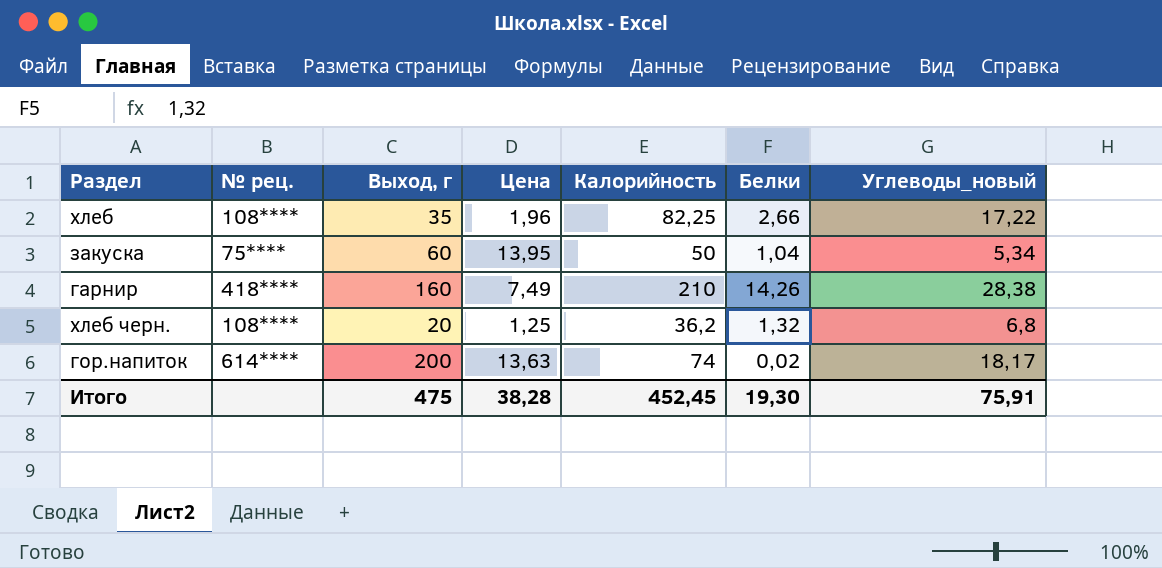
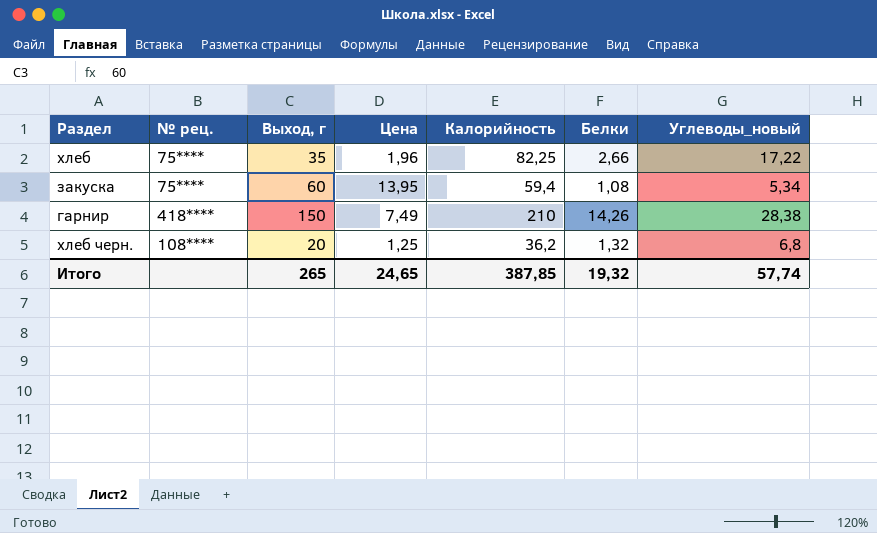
row гор.напиток: 614**** | 200 | 13,63 | 74 | 0,02 | 18,17 -> none
хлеб | № рец.: 108**** -> 75****
закуска | Калорийность: 50 -> 59,4
закуска | Белки: 1,04 -> 1,08
гарнир | Выход, г: 160 -> 150
Итого | Выход, г: 475 -> 265
Итого | Цена: 38,28 -> 24,65
Итого | Калорийность: 452,45 -> 387,85
Итого | Белки: 19,30 -> 19,32
Итого | Углеводы_новый: 75,91 -> 57,74

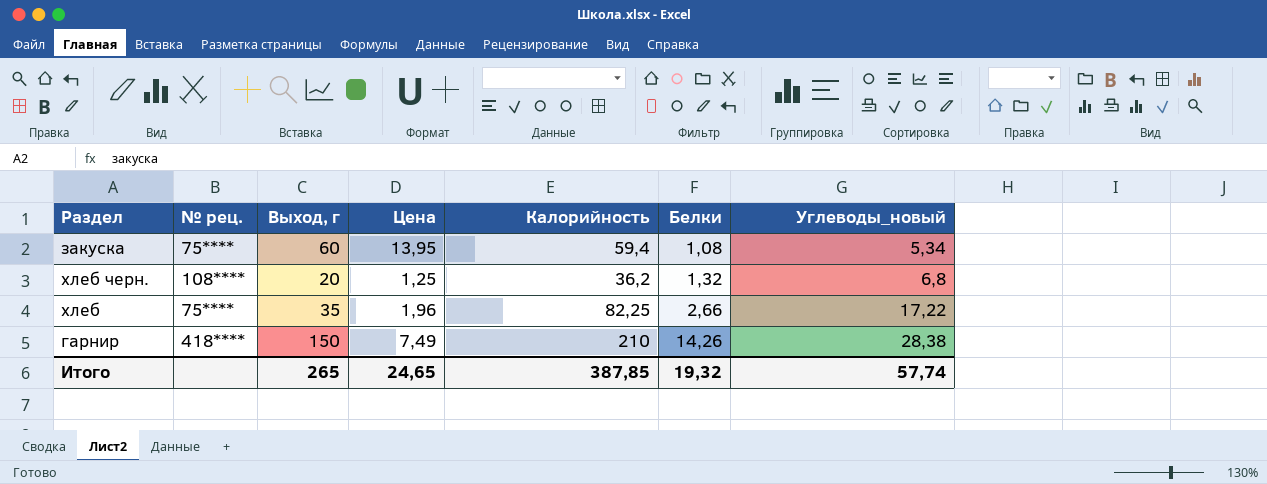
row order: none -> Белки ascending

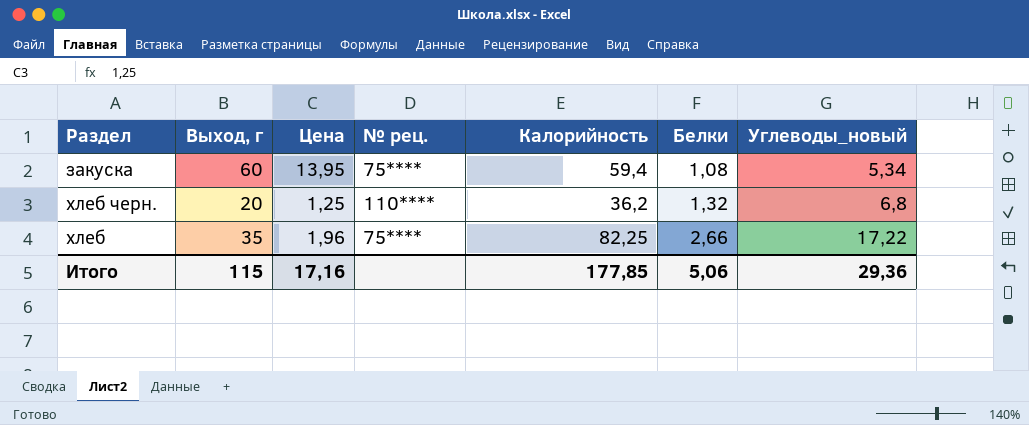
column № рец. | position: 2 -> 4
row гарнир: 418**** | 150 | 7,49 | 210 | 14,26 | 28,38 -> none
хлеб черн. | № рец.: 108**** -> 110****
Итого | Выход, г: 265 -> 115
Итого | Цена: 24,65 -> 17,16
Итого | Калорийность: 387,85 -> 177,85
Итого | Белки: 19,32 -> 5,06
Итого | Углеводы_новый: 57,74 -> 29,36

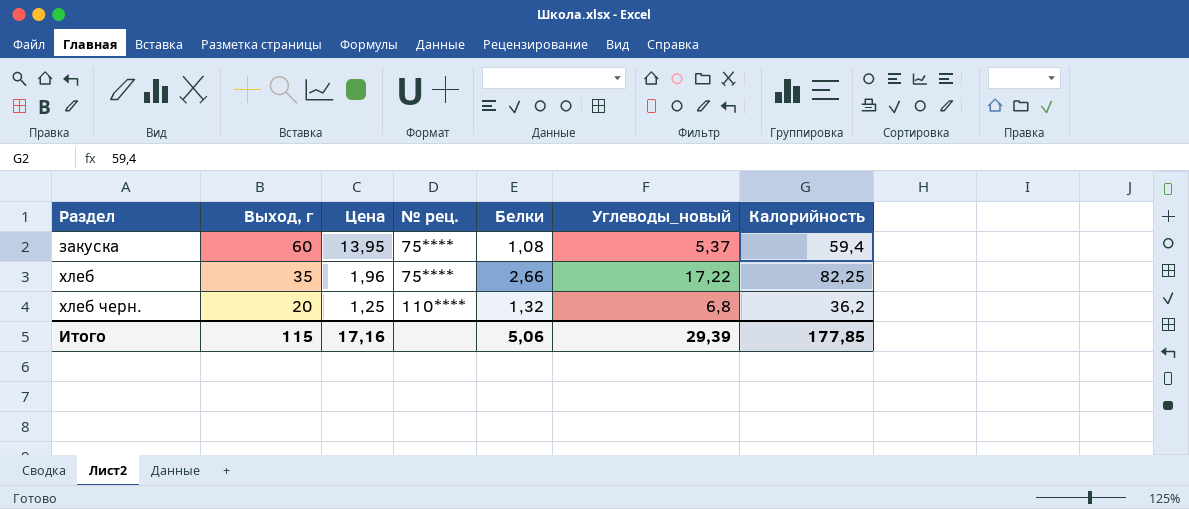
row order: Белки ascending -> Раздел ascending
column Калорийность | position: 5 -> 7
закуска | Углеводы_новый: 5,34 -> 5,37
Итого | Углеводы_новый: 29,36 -> 29,39

